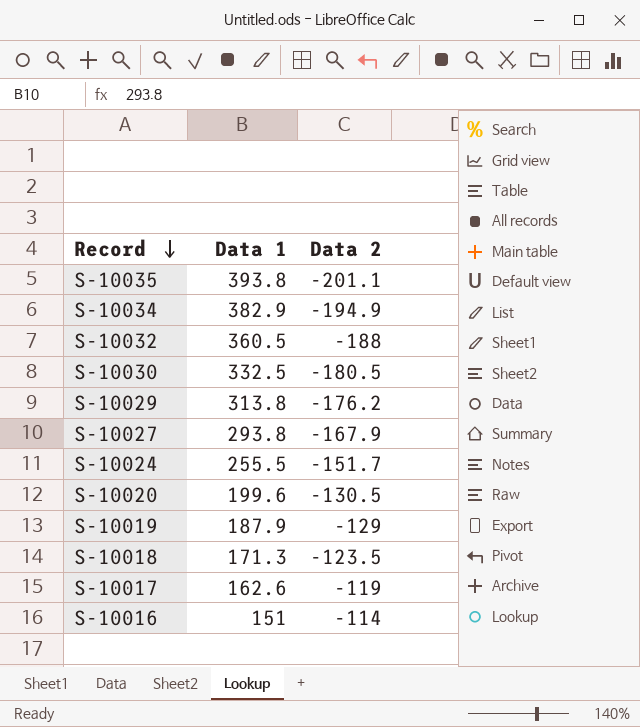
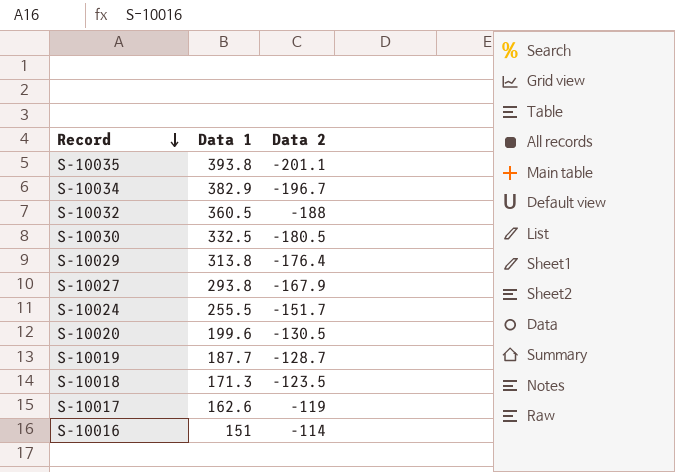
S-10034 | Data 2: -194.9 -> -196.7
S-10029 | Data 2: -176.2 -> -176.4
S-10019 | Data 1: 187.9 -> 187.7
S-10019 | Data 2: -129 -> -128.7

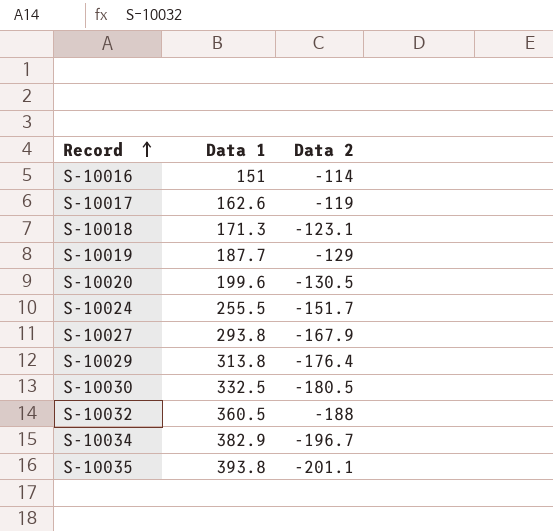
row order: Record descending -> Record ascending
S-10018 | Data 2: -123.5 -> -123.1
S-10019 | Data 2: -128.7 -> -129

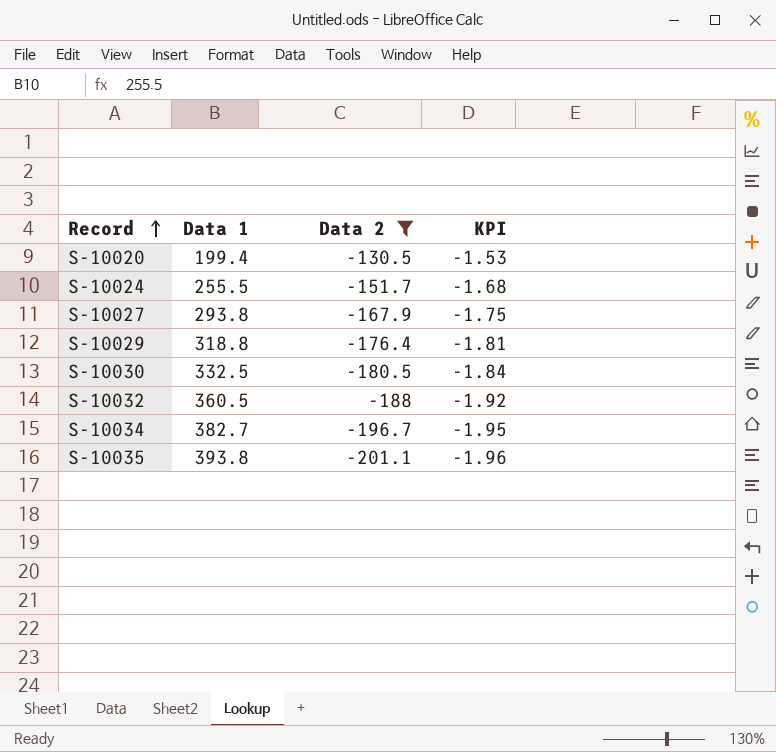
filter: none -> Data 2 <= -130.5
column KPI | formula: none -> [Data 1] / [Data 2]
S-10020 | Data 1: 199.6 -> 199.4
S-10029 | Data 1: 313.8 -> 318.8
S-10034 | Data 1: 382.9 -> 382.7

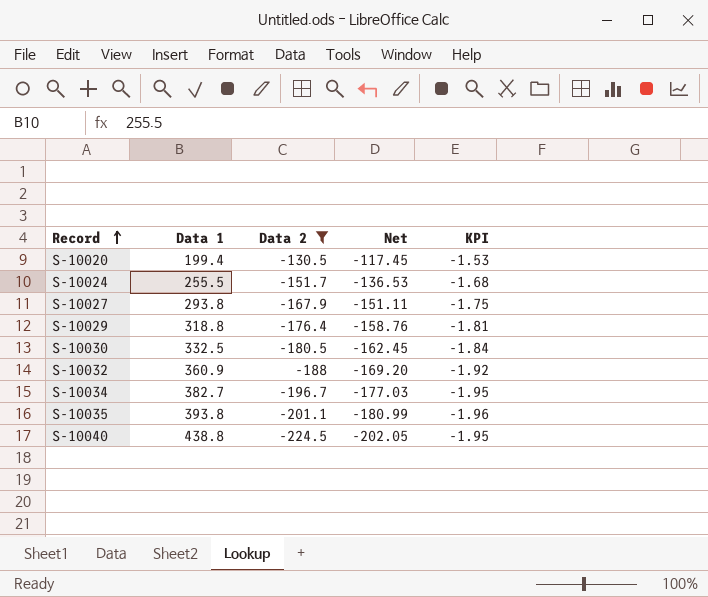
column Net | formula: none -> [Data 2] * 0.9
S-10032 | Data 1: 360.5 -> 360.9
row S-10040: none -> 438.8 | -224.5 | -202.05 | -1.95

